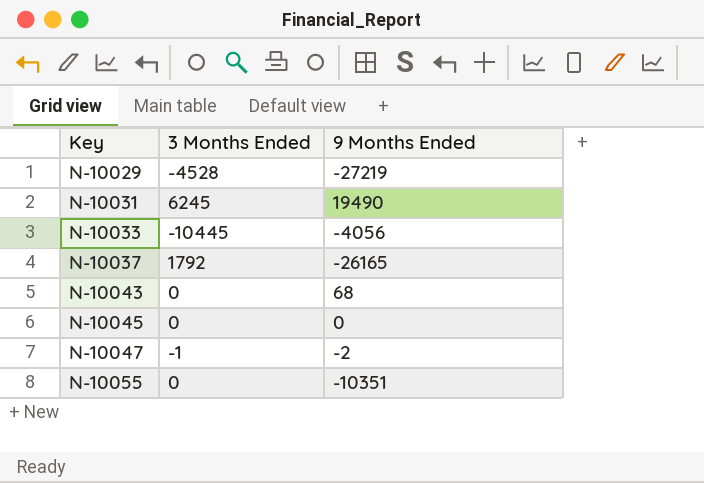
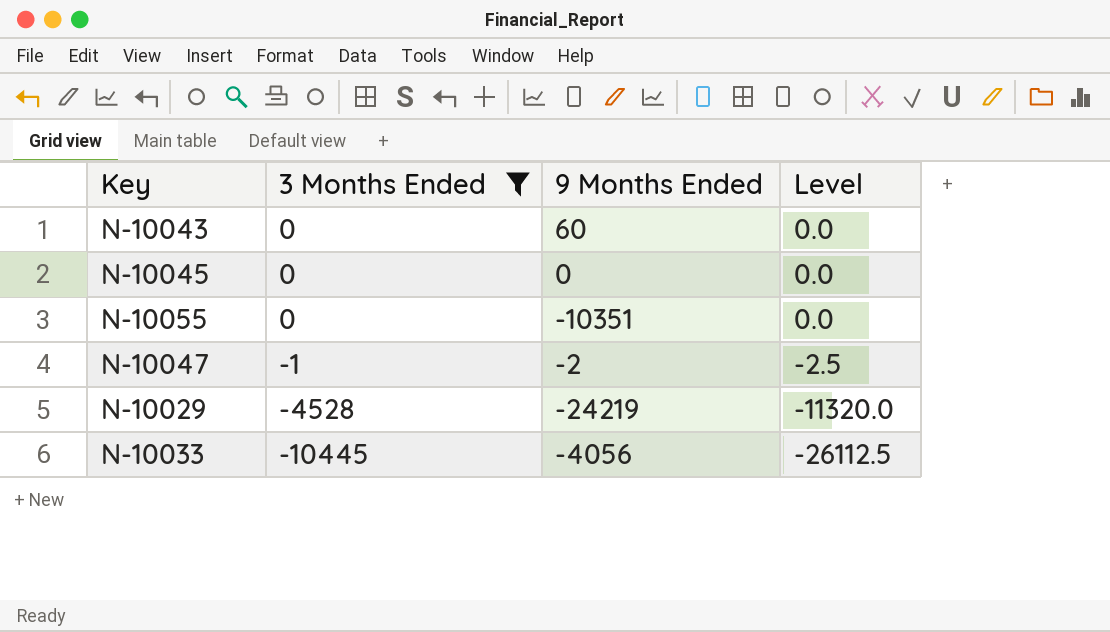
filter: none -> 3 Months Ended <= 0
row order: Key ascending -> 3 Months Ended descending
column Level | formula: none -> [3 Months Ended] * 2.5
N-10043 | 9 Months Ended: 68 -> 60
N-10029 | 9 Months Ended: -27219 -> -24219

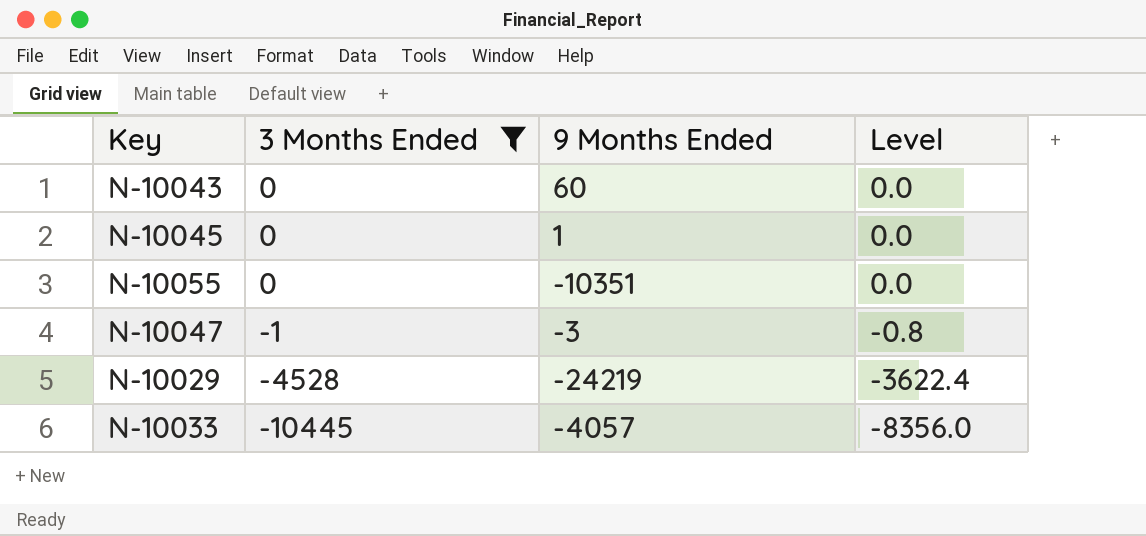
column Level | formula: [3 Months Ended] * 2.5 -> [3 Months Ended] * 0.8
N-10045 | 9 Months Ended: 0 -> 1
N-10047 | 9 Months Ended: -2 -> -3
N-10033 | 9 Months Ended: -4056 -> -4057

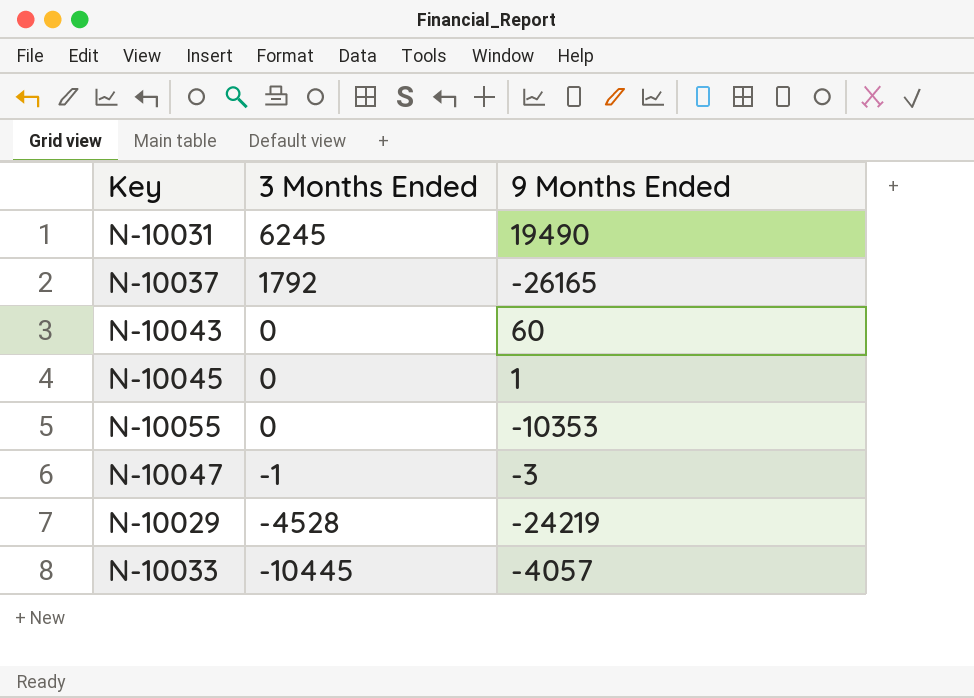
filter: 3 Months Ended <= 0 -> none
column Level | formula: [3 Months Ended] * 0.8 -> none
N-10055 | 9 Months Ended: -10351 -> -10353

